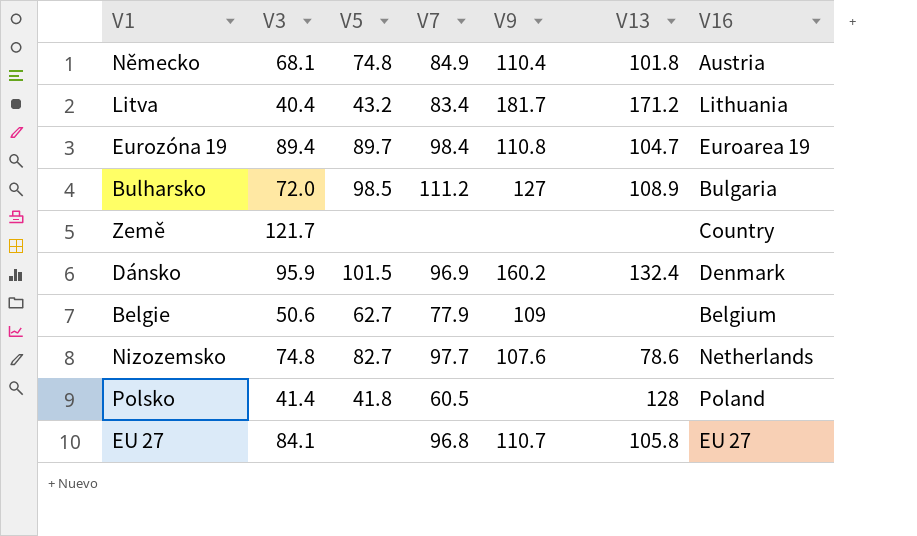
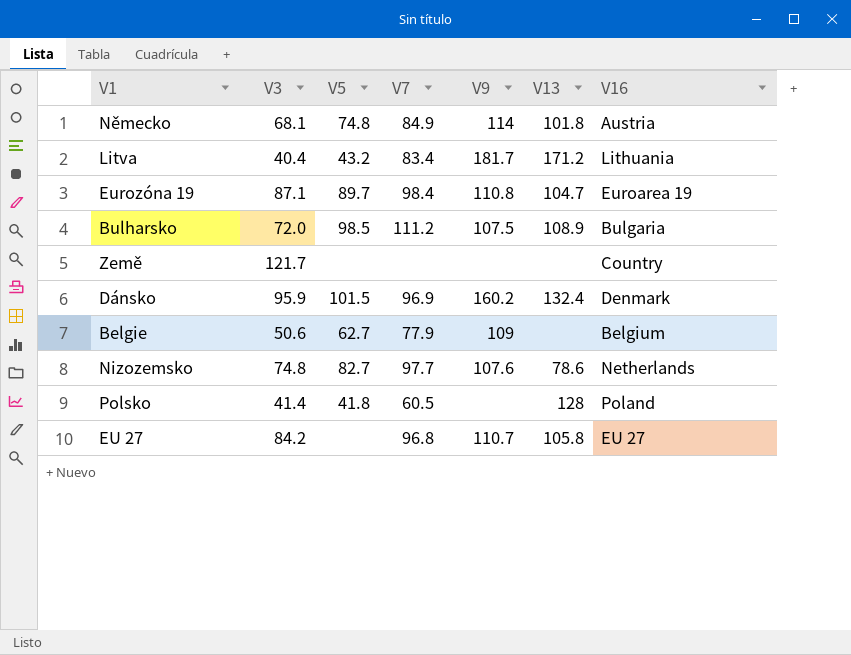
Německo | V9: 110.4 -> 114
Eurozóna 19 | V3: 89.4 -> 87.1
Bulharsko | V9: 127 -> 107.5
EU 27 | V3: 84.1 -> 84.2

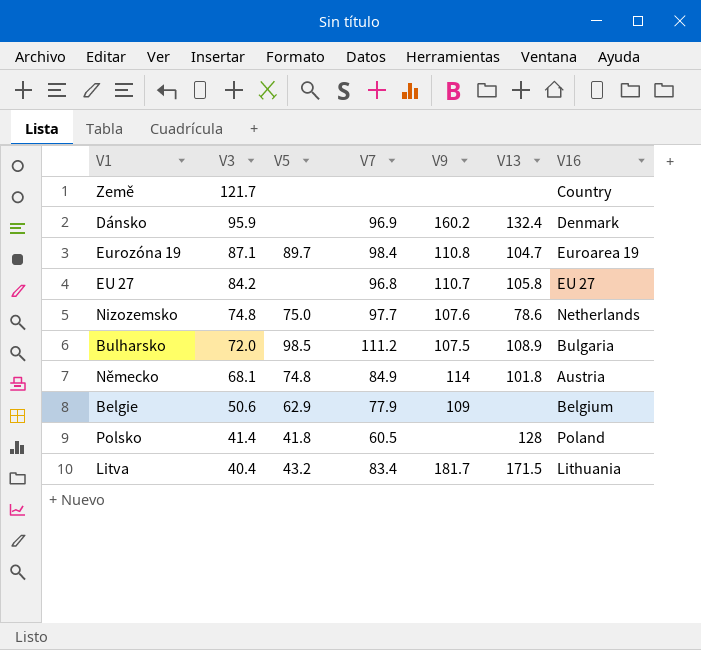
row order: none -> V3 descending
Dánsko | V5: 101.5 -> none
Nizozemsko | V5: 82.7 -> 75.0
Belgie | V5: 62.7 -> 62.9
Litva | V13: 171.2 -> 171.5

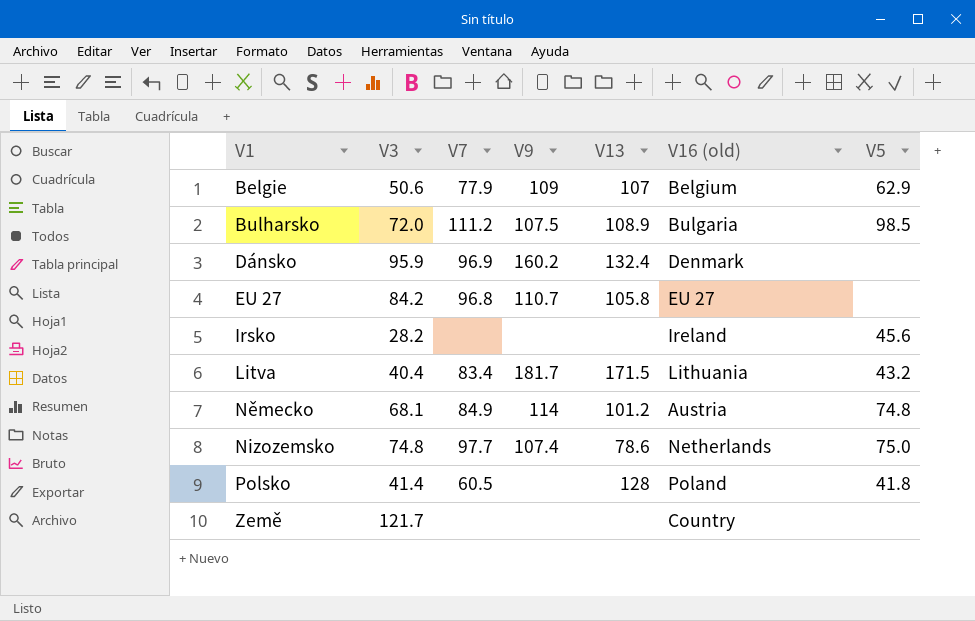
row order: V3 descending -> V1 ascending
column name: V16 -> V16 (old)
column V5 | position: 3 -> 7
row Eurozóna 19: 87.1 | 89.7 | 98.4 | 110.8 | 104.7 | Euroarea 19 -> none
Belgie | V13: none -> 107
row Irsko: none -> 28.2 | none | none | none | Ireland | 45.6
Německo | V13: 101.8 -> 101.2
Nizozemsko | V9: 107.6 -> 107.4

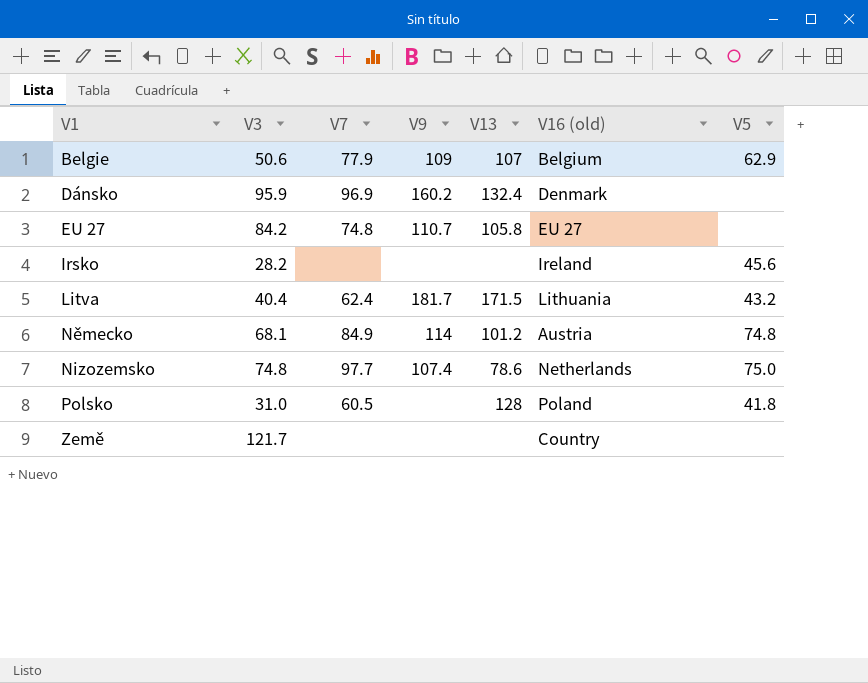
row Bulharsko: 72.0 | 111.2 | 107.5 | 108.9 | Bulgaria | 98.5 -> none
EU 27 | V7: 96.8 -> 74.8
Litva | V7: 83.4 -> 62.4
Polsko | V3: 41.4 -> 31.0

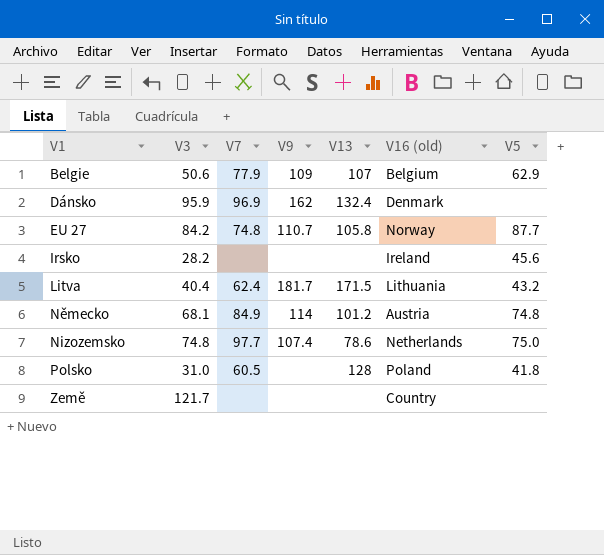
Dánsko | V9: 160.2 -> 162
EU 27 | V16 (old): EU 27 -> Norway
EU 27 | V5: none -> 87.7

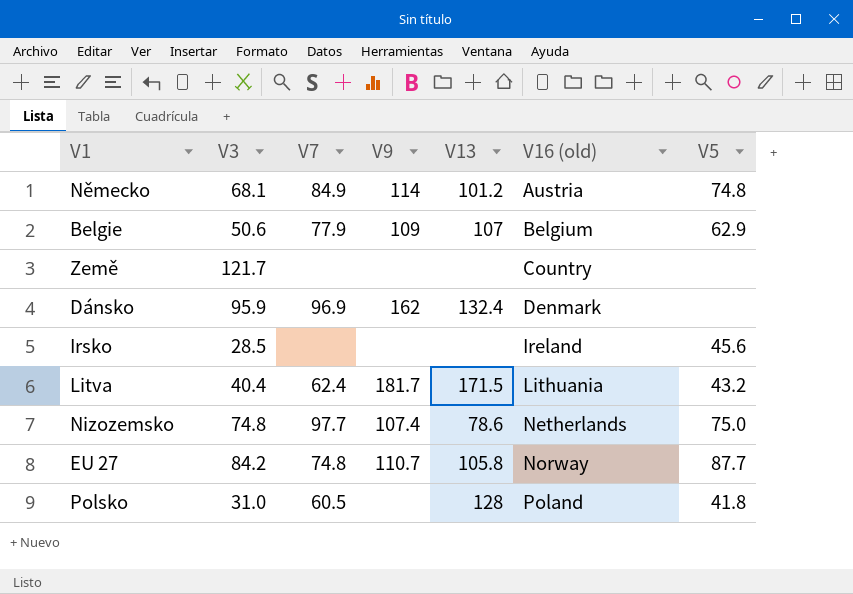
row order: V1 ascending -> V16 (old) ascending
Irsko | V3: 28.2 -> 28.5

